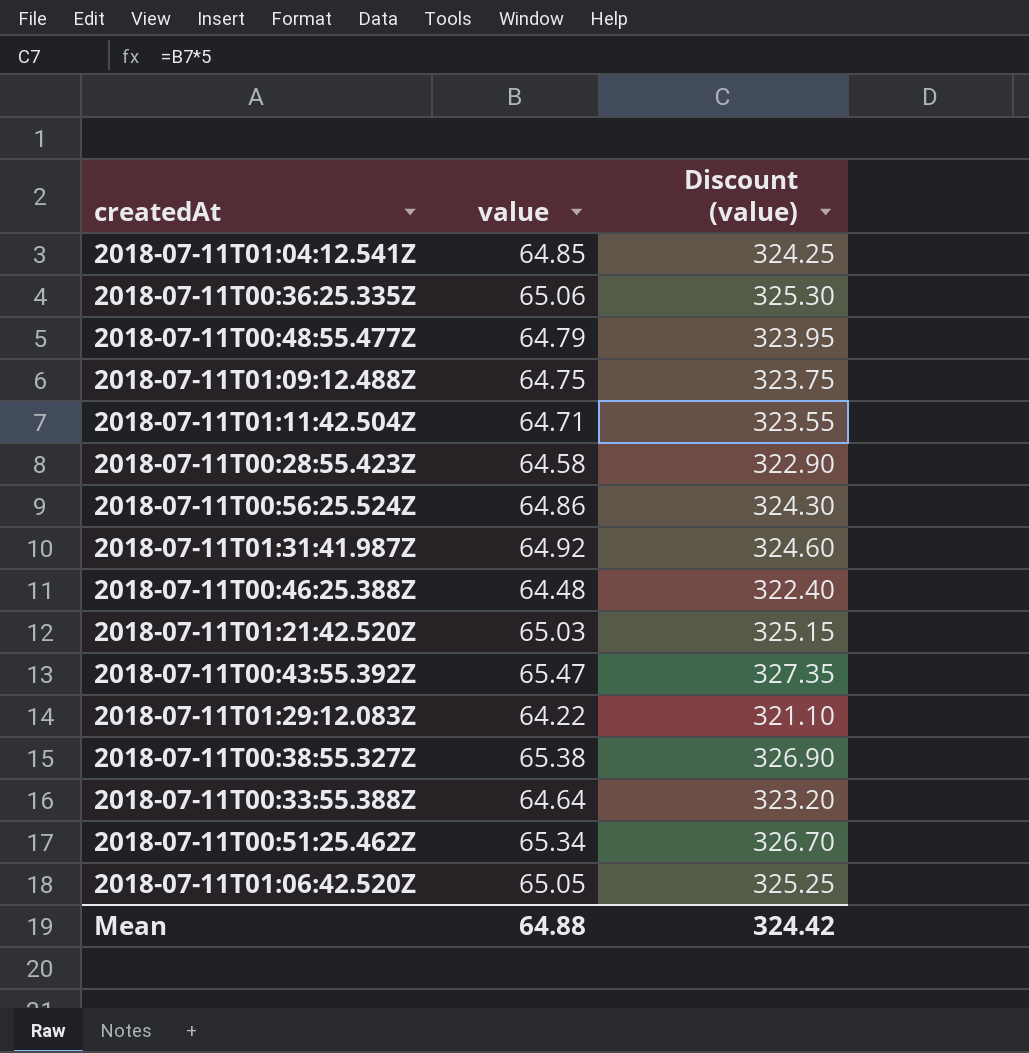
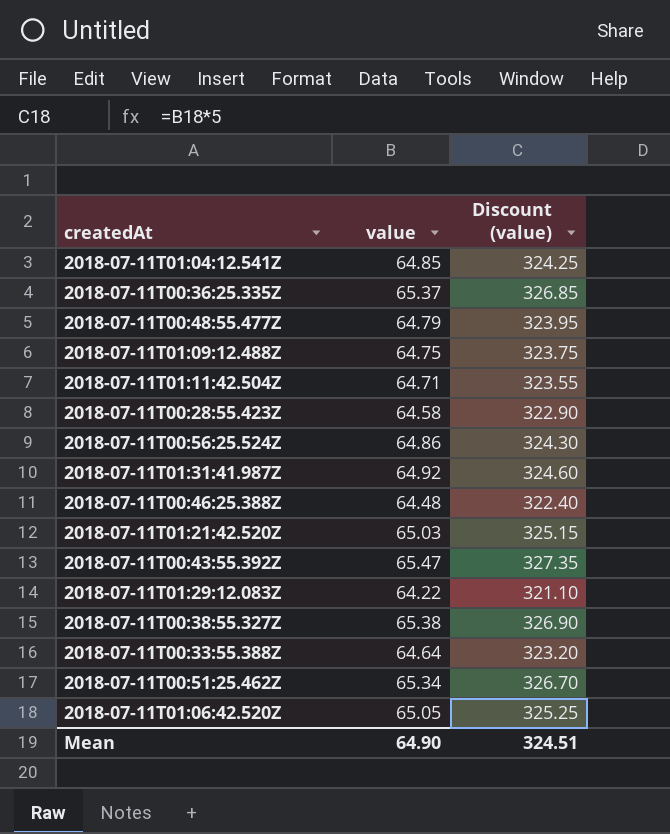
2018-07-11T00:36:25.335Z | value: 65.06 -> 65.37
2018-07-11T00:36:25.335Z | Discount (value): 325.30 -> 326.85
Mean | value: 64.88 -> 64.90
Mean | Discount (value): 324.42 -> 324.51

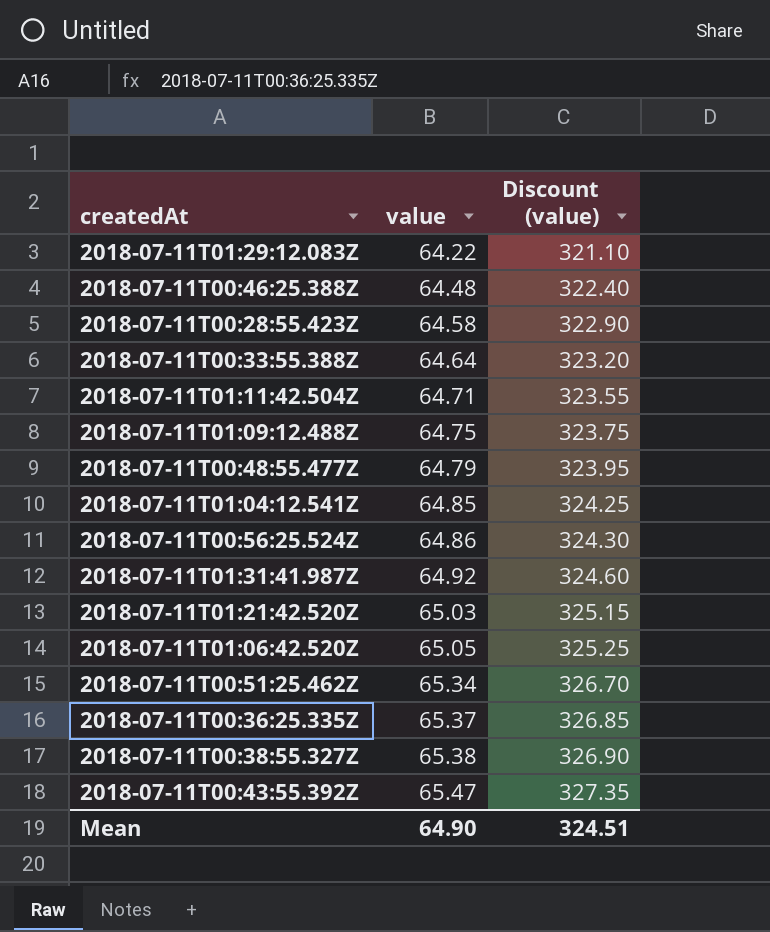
row order: none -> value ascending

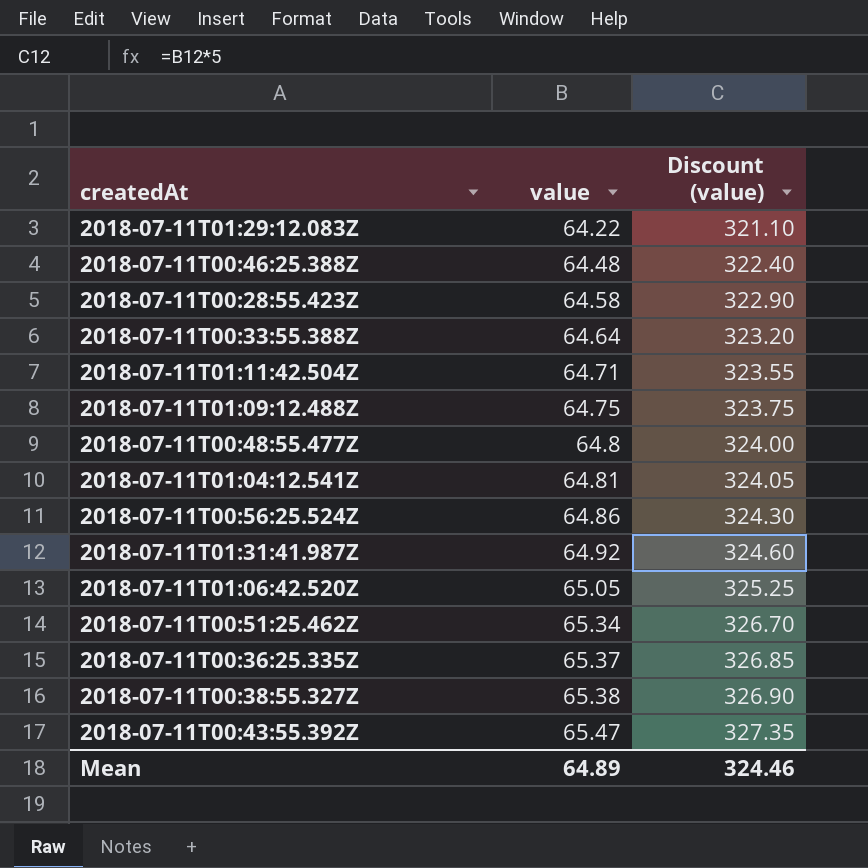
row 2018-07-11T01:21:42.520Z: 65.03 | 325.15 -> none
2018-07-11T00:48:55.477Z | value: 64.79 -> 64.8
2018-07-11T00:48:55.477Z | Discount (value): 323.95 -> 324.00
2018-07-11T01:04:12.541Z | value: 64.85 -> 64.81
2018-07-11T01:04:12.541Z | Discount (value): 324.25 -> 324.05
Mean | value: 64.90 -> 64.89
Mean | Discount (value): 324.51 -> 324.46

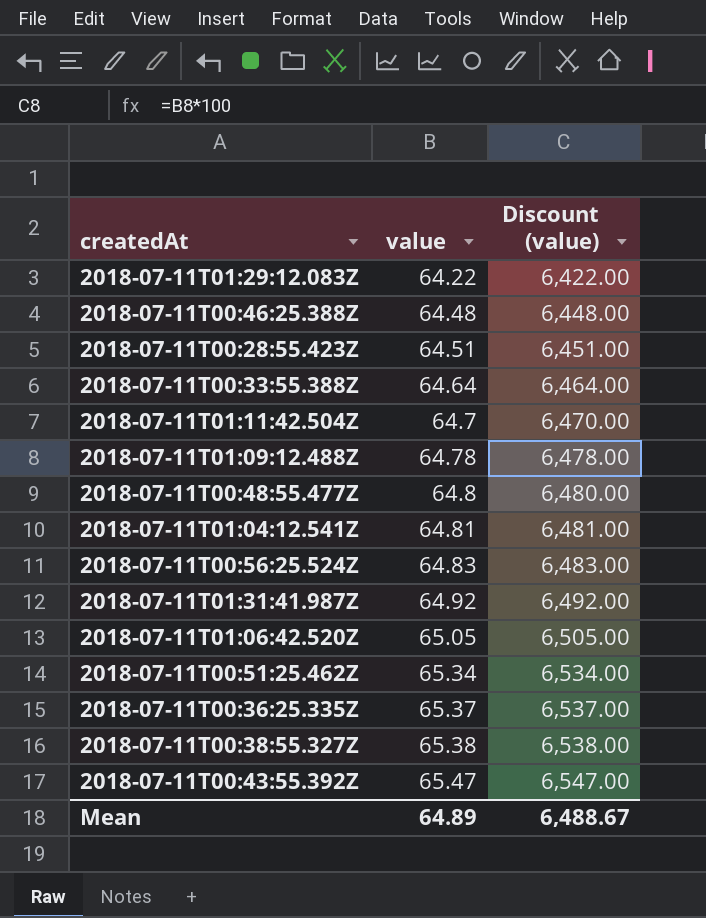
column Discount (value) | formula: [value] * 5 -> [value] * 100
2018-07-11T00:28:55.423Z | value: 64.58 -> 64.51
2018-07-11T01:11:42.504Z | value: 64.71 -> 64.7
2018-07-11T01:09:12.488Z | value: 64.75 -> 64.78
2018-07-11T00:56:25.524Z | value: 64.86 -> 64.83
Mean | Discount (value): 324.46 -> 6,488.67

